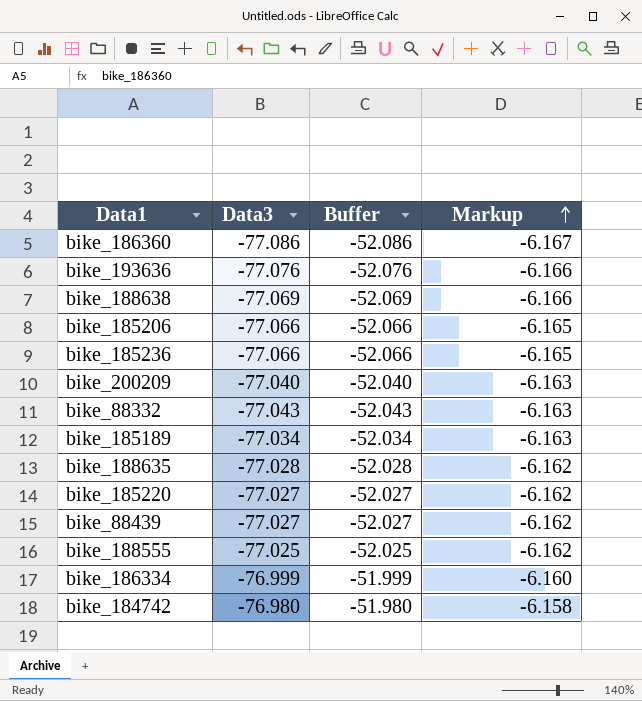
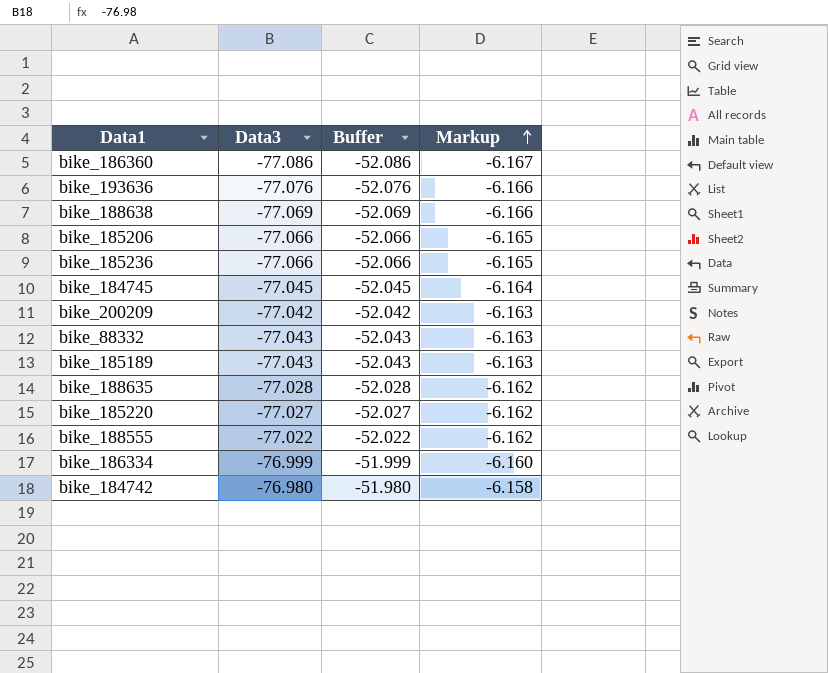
row bike_88439: -77.027 | -52.027 | -6.162 -> none
row bike_184745: none -> -77.045 | -52.045 | -6.164
bike_200209 | Data3: -77.040 -> -77.042
bike_200209 | Buffer: -52.040 -> -52.042
bike_185189 | Data3: -77.034 -> -77.043
bike_185189 | Buffer: -52.034 -> -52.043
bike_188555 | Data3: -77.025 -> -77.022
bike_188555 | Buffer: -52.025 -> -52.022

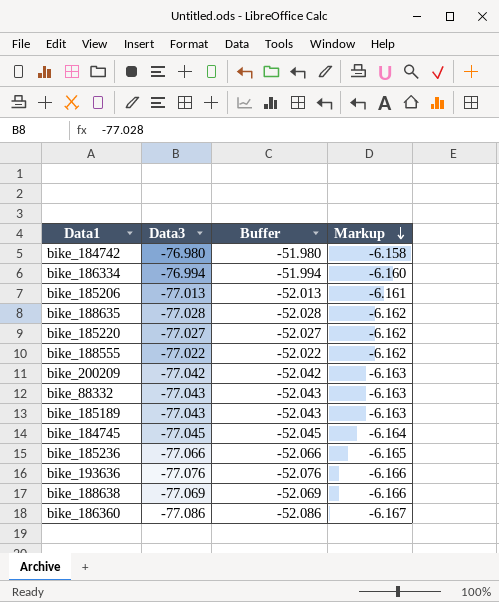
row order: Markup ascending -> Markup descending
bike_186334 | Data3: -76.999 -> -76.994
bike_186334 | Buffer: -51.999 -> -51.994
bike_185206 | Data3: -77.066 -> -77.013
bike_185206 | Buffer: -52.066 -> -52.013
bike_185206 | Markup: -6.165 -> -6.161

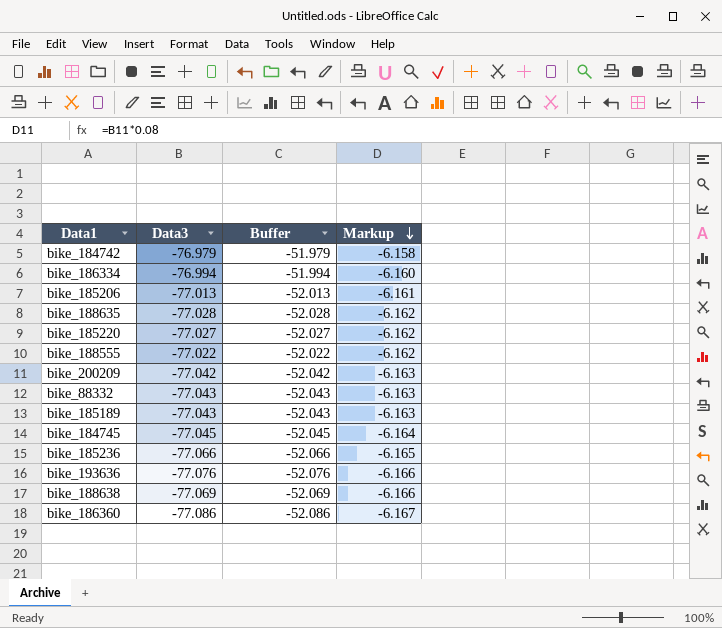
bike_184742 | Data3: -76.980 -> -76.979
bike_184742 | Buffer: -51.980 -> -51.979

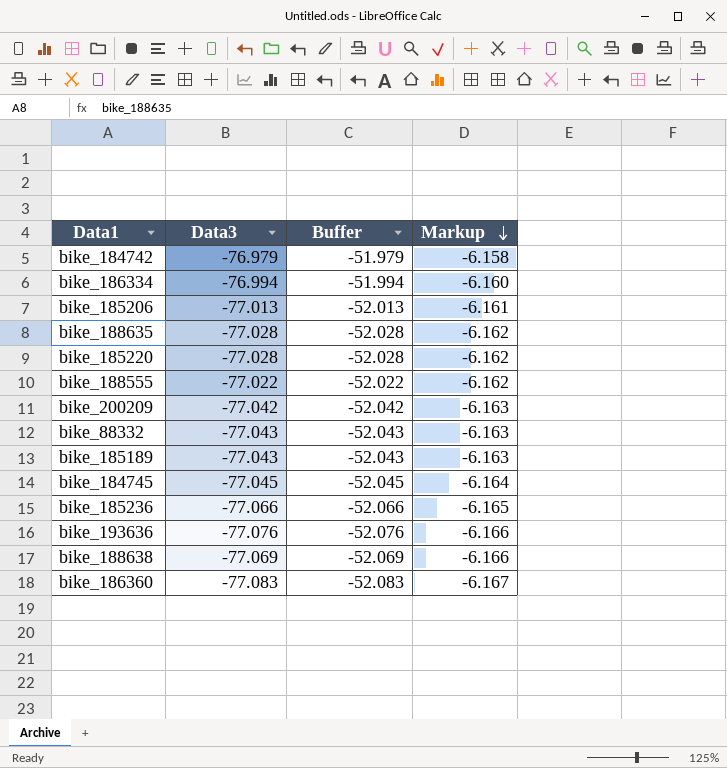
bike_185220 | Data3: -77.027 -> -77.028
bike_185220 | Buffer: -52.027 -> -52.028
bike_186360 | Data3: -77.086 -> -77.083
bike_186360 | Buffer: -52.086 -> -52.083

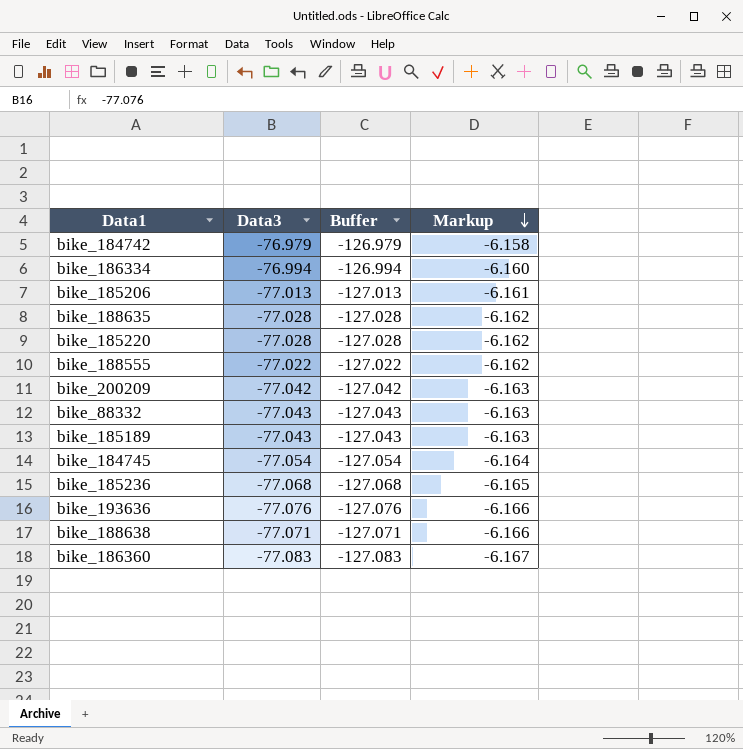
column Buffer | formula: [Data3] + 25 -> [Data3] - 50
bike_184745 | Data3: -77.045 -> -77.054
bike_185236 | Data3: -77.066 -> -77.068
bike_188638 | Data3: -77.069 -> -77.071

